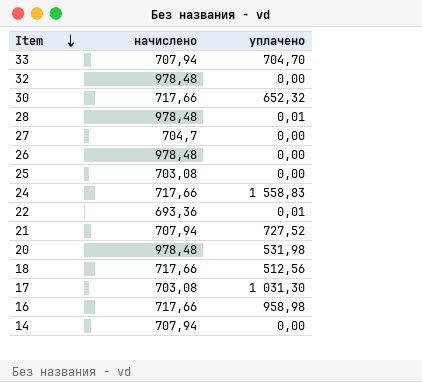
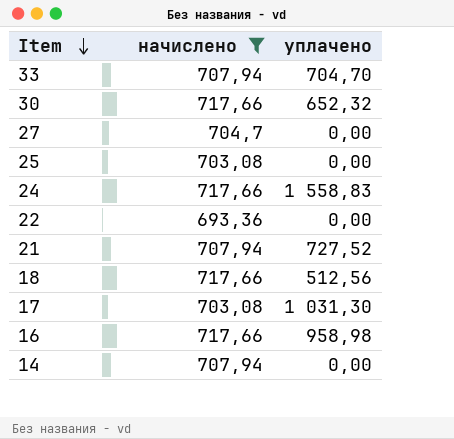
filter: none -> начислено != 978,48
22 | уплачено: 0,01 -> 0,00

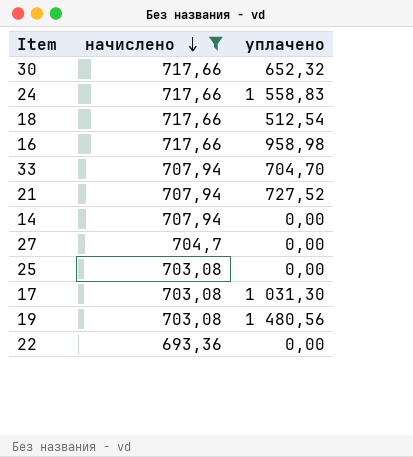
row order: Item descending -> начислено descending
18 | уплачено: 512,56 -> 512,54
row 19: none -> 703,08 | 1 480,56

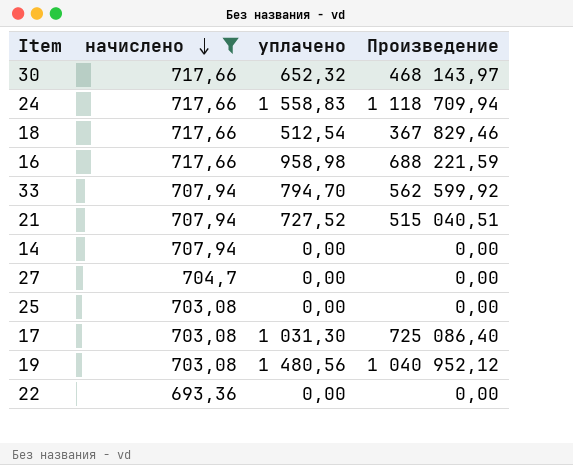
column Произведение | formula: none -> [начислено] * [уплачено]
33 | уплачено: 704,70 -> 794,70

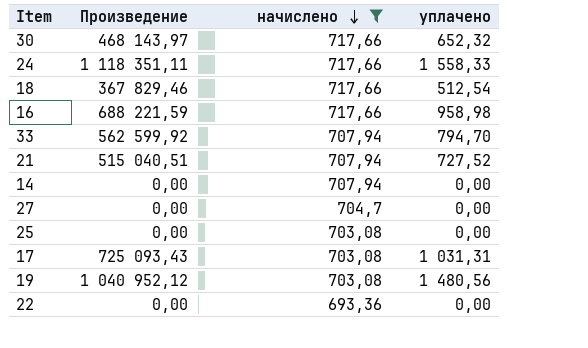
column Произведение | position: 4 -> 2
24 | Произведение: 1 118 709,94 -> 1 118 351,11
24 | уплачено: 1 558,83 -> 1 558,33
17 | Произведение: 725 086,40 -> 725 093,43
17 | уплачено: 1 031,30 -> 1 031,31

